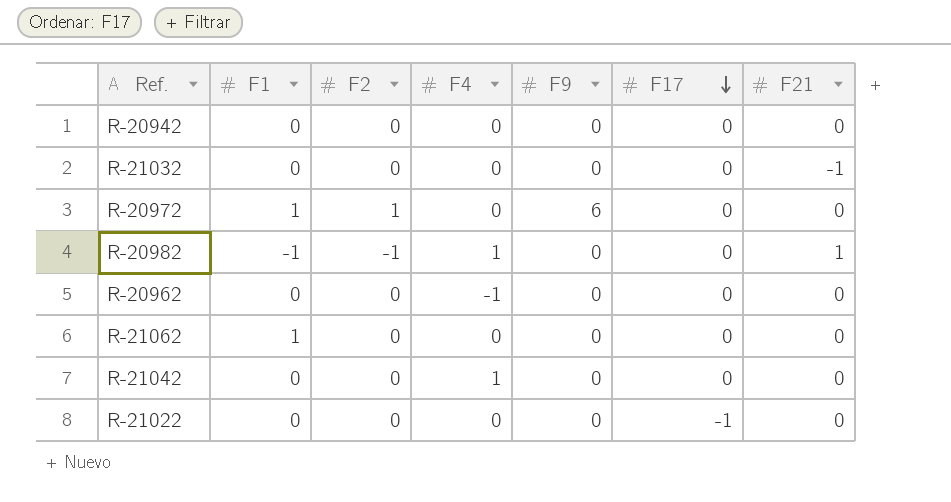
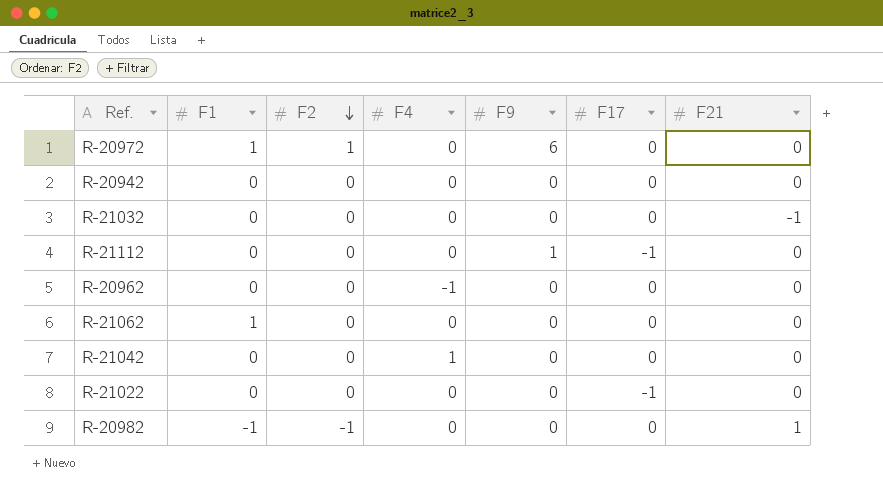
row order: F17 descending -> F2 descending
row R-21112: none -> 0 | 0 | 0 | 1 | -1 | 0
R-20982 | F4: 1 -> 0

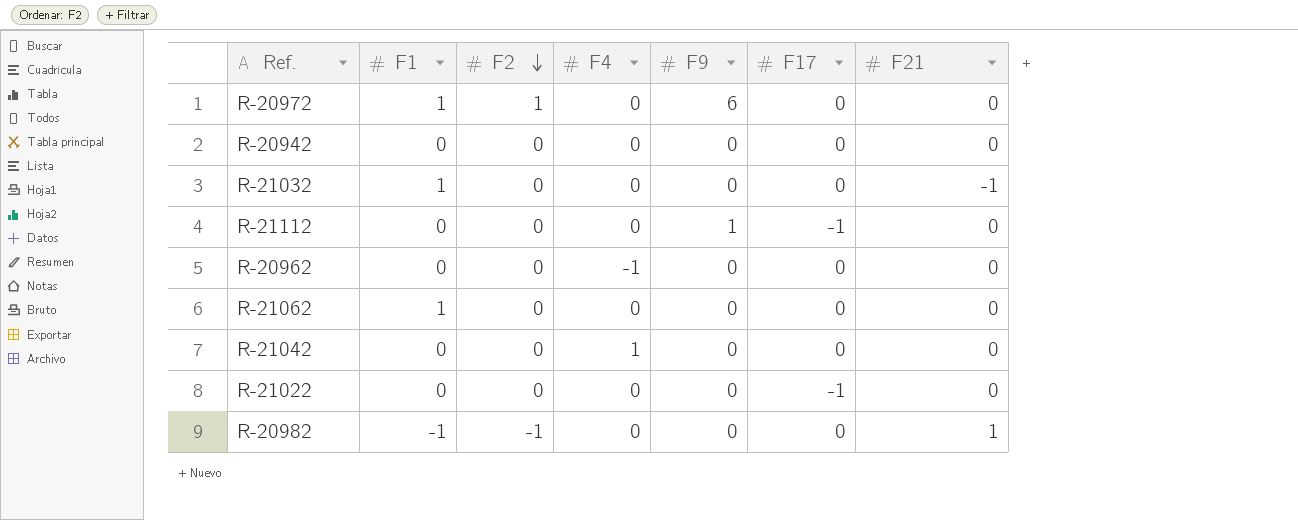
R-21032 | F1: 0 -> 1

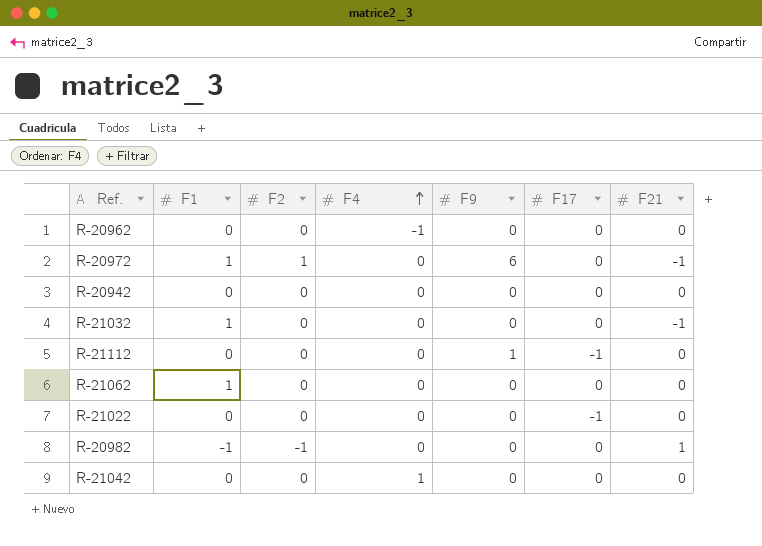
row order: F2 descending -> F4 ascending
R-20972 | F21: 0 -> -1

